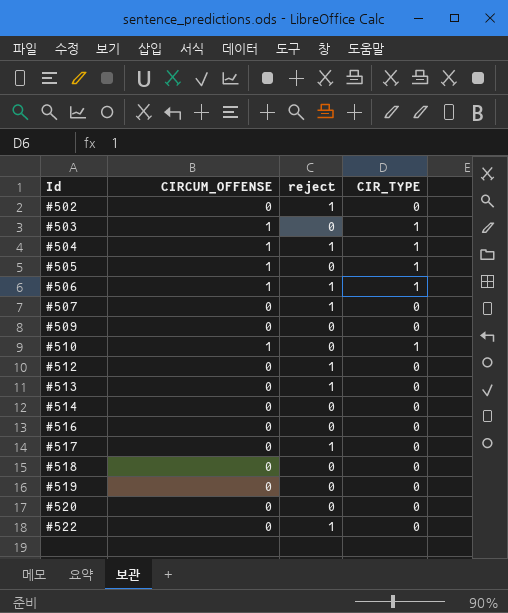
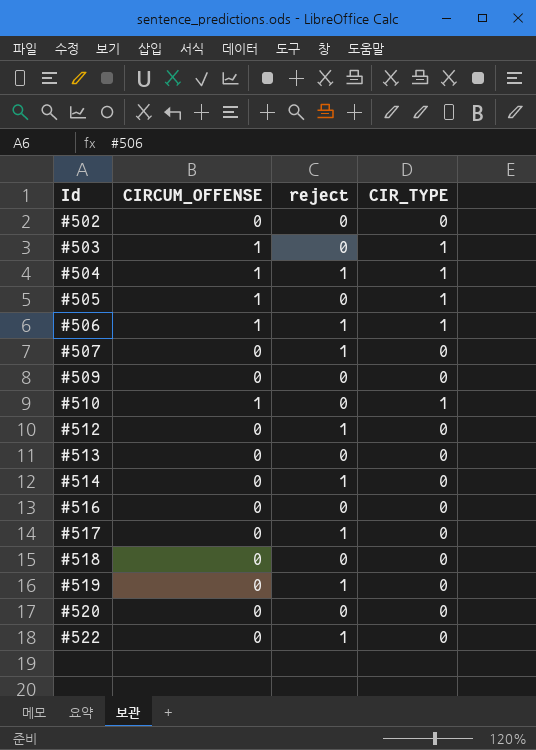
#502 | reject: 1 -> 0
#513 | reject: 1 -> 0
#514 | reject: 0 -> 1
#519 | reject: 0 -> 1

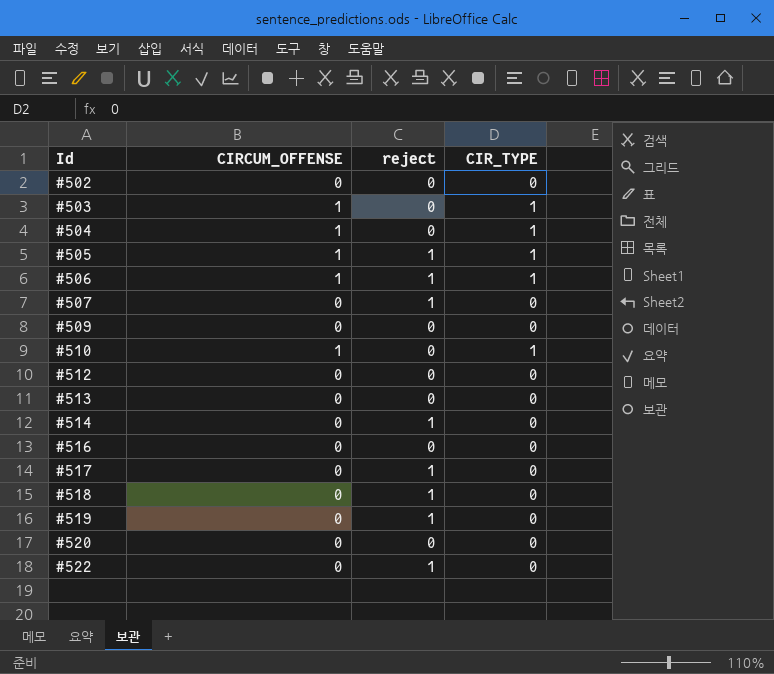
#504 | reject: 1 -> 0
#505 | reject: 0 -> 1
#512 | reject: 1 -> 0
#518 | reject: 0 -> 1

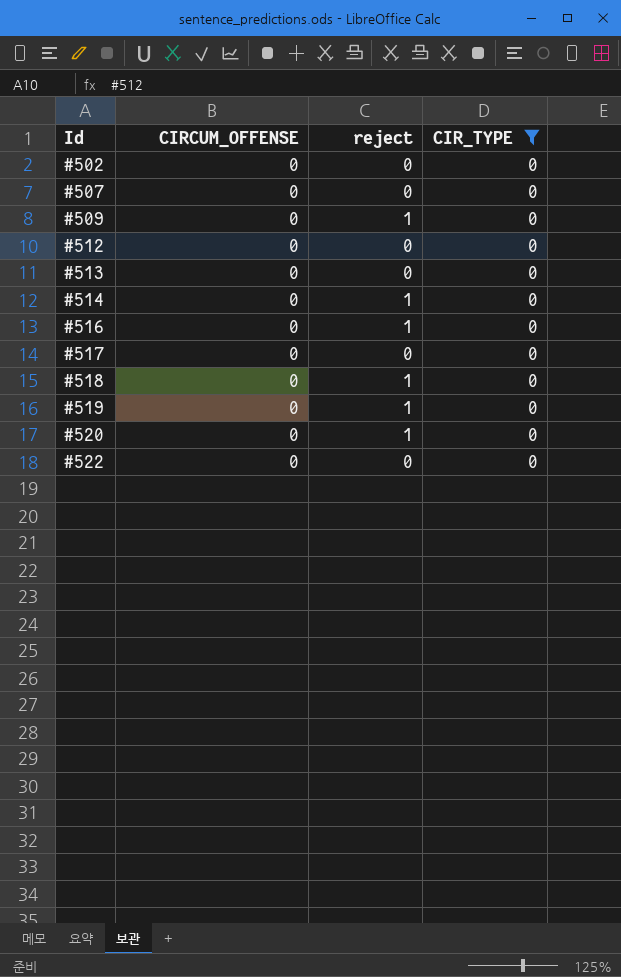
filter: none -> CIR_TYPE = 0
#507 | reject: 1 -> 0
#509 | reject: 0 -> 1
#516 | reject: 0 -> 1
#517 | reject: 1 -> 0
#520 | reject: 0 -> 1
#522 | reject: 1 -> 0

